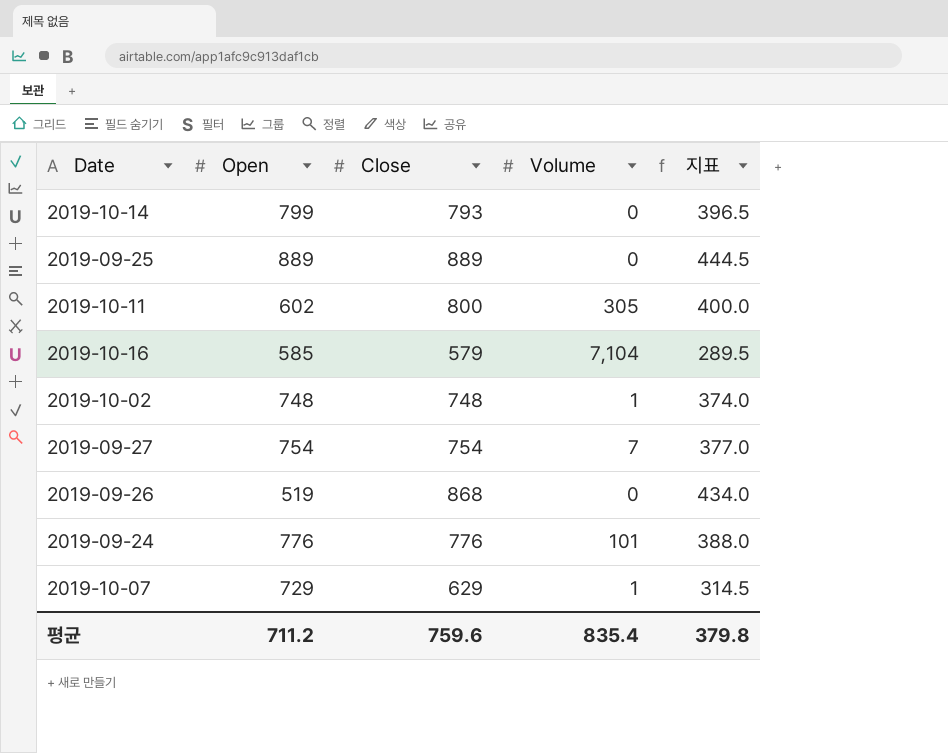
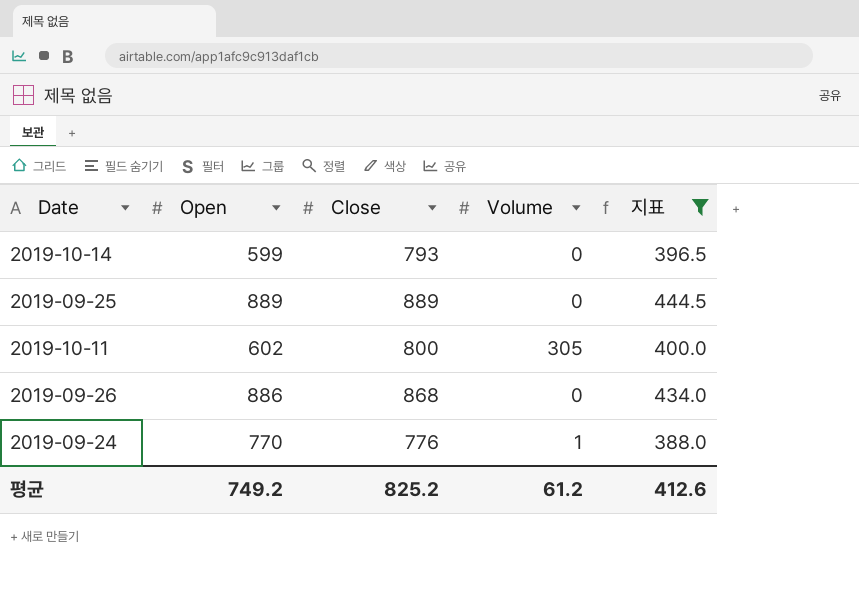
filter: none -> 지표 >= 388.0
2019-10-14 | Open: 799 -> 599
2019-09-26 | Open: 519 -> 886
2019-09-24 | Open: 776 -> 770
2019-09-24 | Volume: 101 -> 1
평균 | Open: 711.2 -> 749.2
평균 | Close: 759.6 -> 825.2
평균 | Volume: 835.4 -> 61.2
평균 | 지표: 379.8 -> 412.6

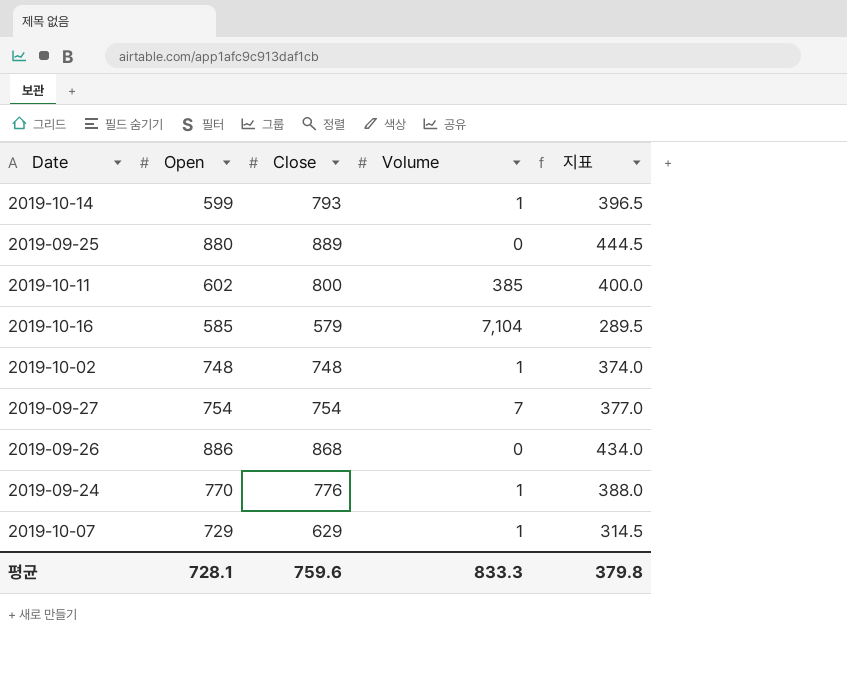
filter: 지표 >= 388.0 -> none
2019-10-14 | Volume: 0 -> 1
2019-09-25 | Open: 889 -> 880
2019-10-11 | Volume: 305 -> 385
평균 | Open: 749.2 -> 728.1
평균 | Close: 825.2 -> 759.6
평균 | Volume: 61.2 -> 833.3
평균 | 지표: 412.6 -> 379.8

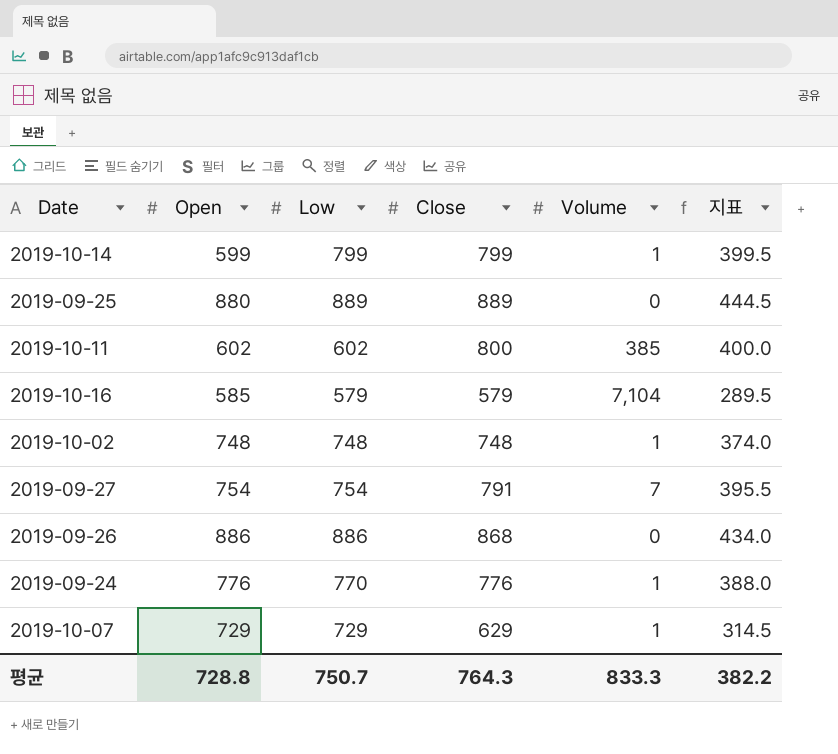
column Low | position: none -> 3
2019-10-14 | Close: 793 -> 799
2019-10-14 | 지표: 396.5 -> 399.5
2019-09-27 | Close: 754 -> 791
2019-09-27 | 지표: 377.0 -> 395.5
2019-09-24 | Open: 770 -> 776
평균 | Open: 728.1 -> 728.8
평균 | Close: 759.6 -> 764.3
평균 | 지표: 379.8 -> 382.2

